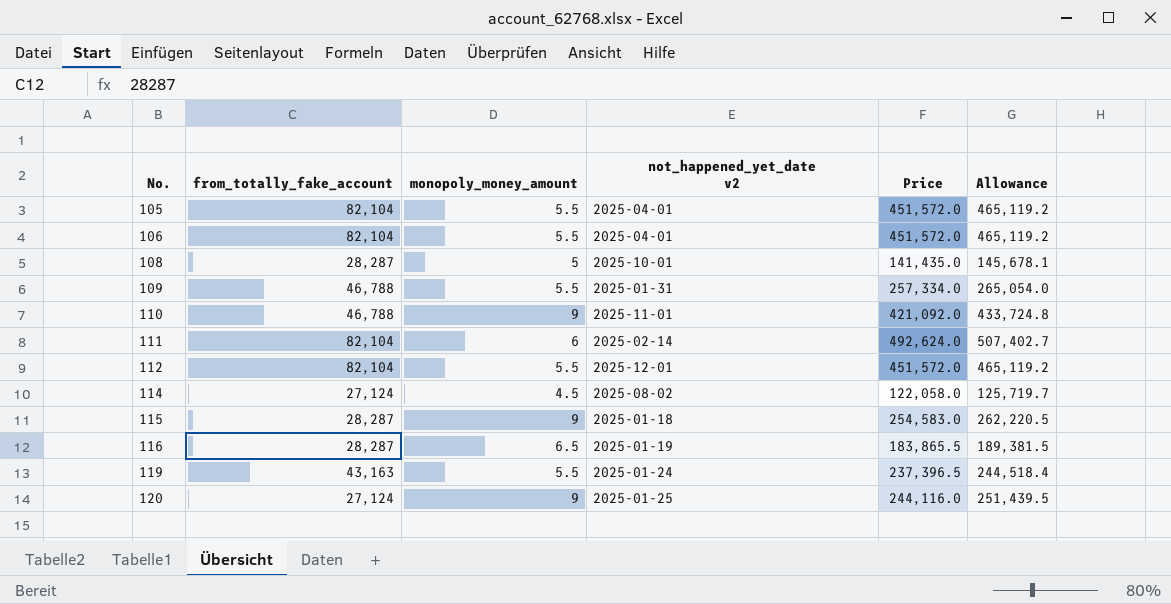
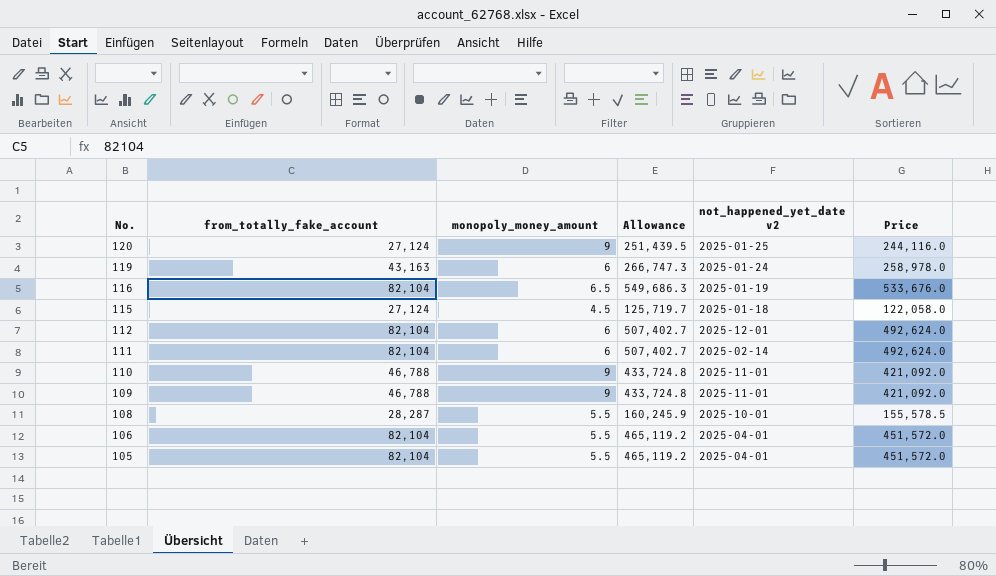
row order: No. ascending -> No. descending
column Allowance | position: 6 -> 4
row 114: 27,124 | 4.5 | 2025-08-02 | 122,058.0 | 125,719.7 -> none
119 | monopoly_money_amount: 5.5 -> 6
119 | Allowance: 244,518.4 -> 266,747.3
119 | Price: 237,396.5 -> 258,978.0
116 | from_totally_fake_account: 28,287 -> 82,104
116 | Allowance: 189,381.5 -> 549,686.3
116 | Price: 183,865.5 -> 533,676.0
115 | from_totally_fake_account: 28,287 -> 27,124
115 | monopoly_money_amount: 9 -> 4.5
115 | Allowance: 262,220.5 -> 125,719.7
115 | Price: 254,583.0 -> 122,058.0
112 | monopoly_money_amount: 5.5 -> 6
112 | Allowance: 465,119.2 -> 507,402.7
112 | Price: 451,572.0 -> 492,624.0
109 | monopoly_money_amount: 5.5 -> 9
109 | Allowance: 265,054.0 -> 433,724.8
109 | not_happened_yet_date v2: 2025-01-31 -> 2025-11-01
109 | Price: 257,334.0 -> 421,092.0
108 | monopoly_money_amount: 5 -> 5.5
108 | Allowance: 145,678.1 -> 160,245.9
108 | Price: 141,435.0 -> 155,578.5

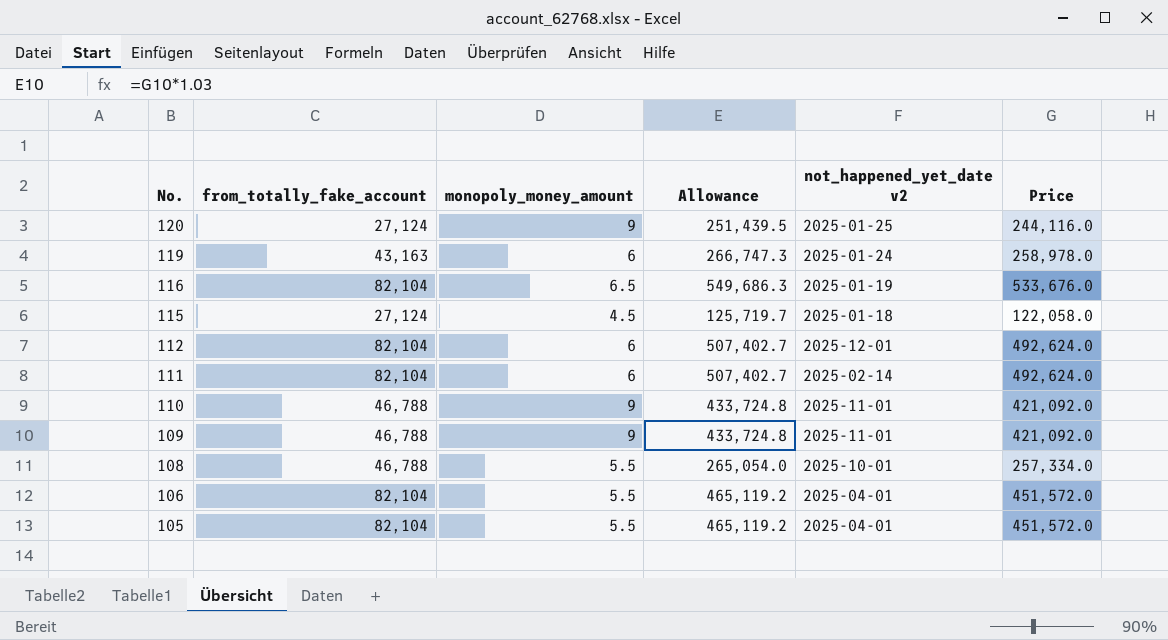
108 | from_totally_fake_account: 28,287 -> 46,788
108 | Allowance: 160,245.9 -> 265,054.0
108 | Price: 155,578.5 -> 257,334.0

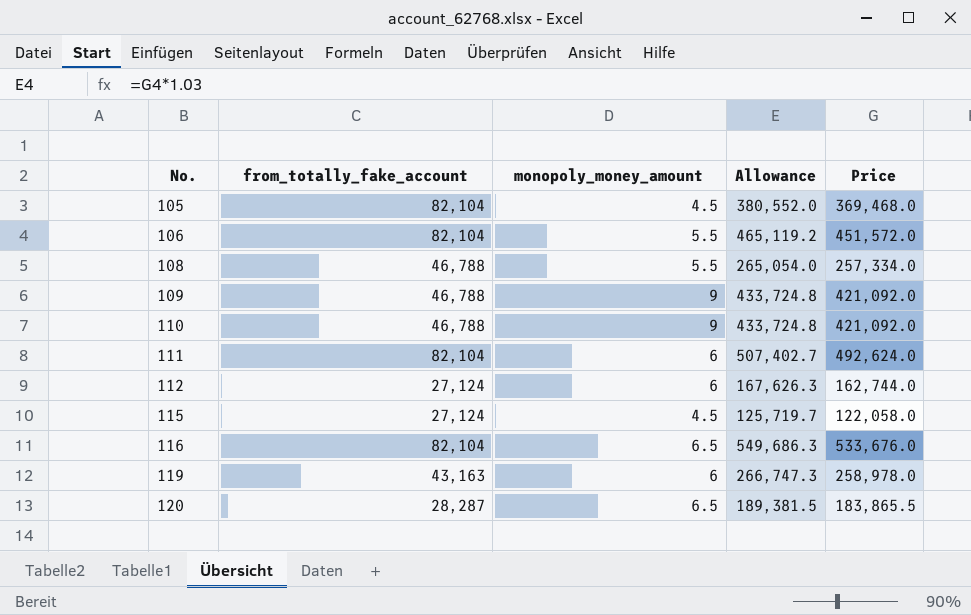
row order: No. descending -> No. ascending
column not_happened_yet_date v2 | position: 5 -> none
105 | monopoly_money_amount: 5.5 -> 4.5
105 | Allowance: 465,119.2 -> 380,552.0
105 | Price: 451,572.0 -> 369,468.0
112 | from_totally_fake_account: 82,104 -> 27,124
112 | Allowance: 507,402.7 -> 167,626.3
112 | Price: 492,624.0 -> 162,744.0
120 | from_totally_fake_account: 27,124 -> 28,287
120 | monopoly_money_amount: 9 -> 6.5
120 | Allowance: 251,439.5 -> 189,381.5
120 | Price: 244,116.0 -> 183,865.5

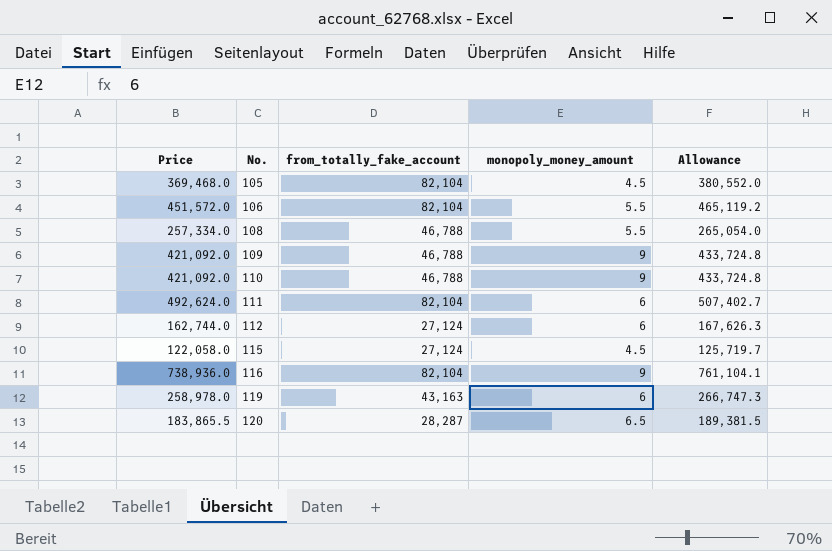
column Price | position: 5 -> 1
116 | Price: 533,676.0 -> 738,936.0
116 | monopoly_money_amount: 6.5 -> 9
116 | Allowance: 549,686.3 -> 761,104.1

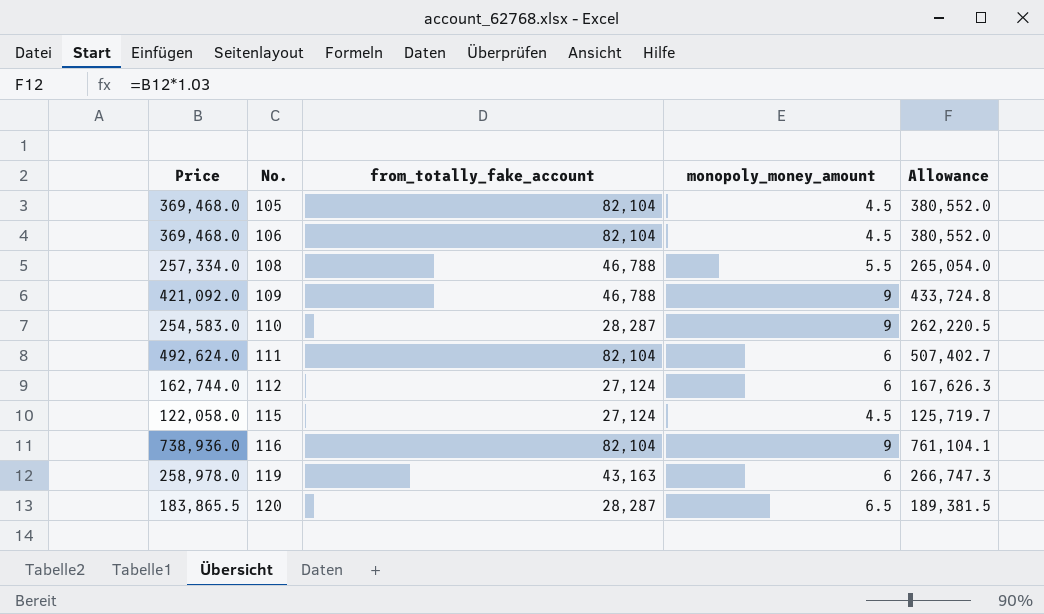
106 | Price: 451,572.0 -> 369,468.0
106 | monopoly_money_amount: 5.5 -> 4.5
106 | Allowance: 465,119.2 -> 380,552.0
110 | Price: 421,092.0 -> 254,583.0
110 | from_totally_fake_account: 46,788 -> 28,287
110 | Allowance: 433,724.8 -> 262,220.5

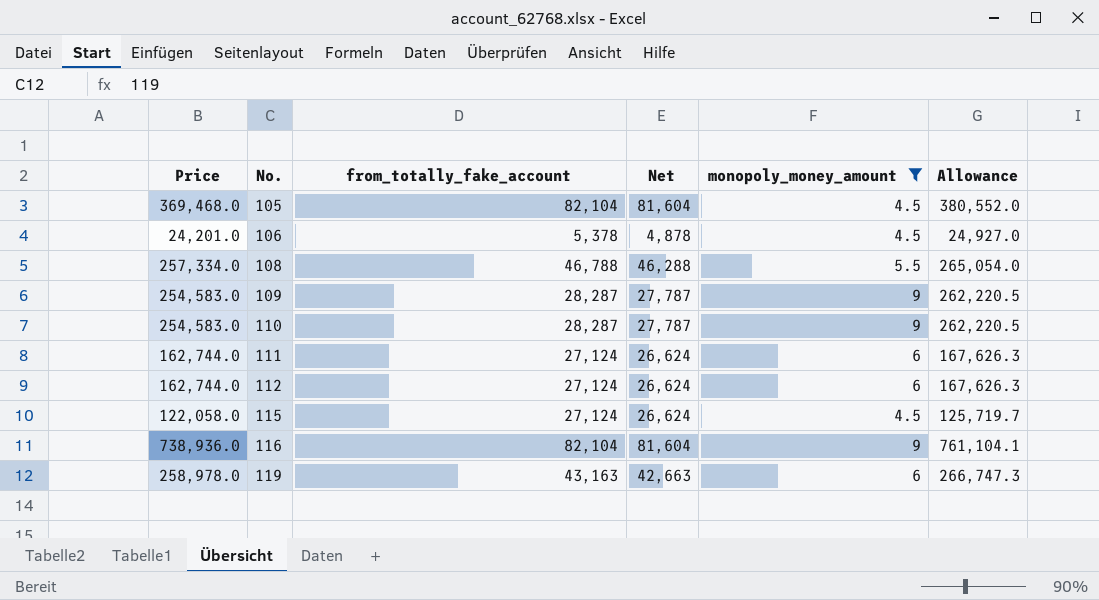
filter: none -> monopoly_money_amount != 6.5
column Net | formula: none -> [from_totally_fake_account] - 500
106 | Price: 369,468.0 -> 24,201.0
106 | from_totally_fake_account: 82,104 -> 5,378
106 | Allowance: 380,552.0 -> 24,927.0
109 | Price: 421,092.0 -> 254,583.0
109 | from_totally_fake_account: 46,788 -> 28,287
109 | Allowance: 433,724.8 -> 262,220.5
111 | Price: 492,624.0 -> 162,744.0
111 | from_totally_fake_account: 82,104 -> 27,124
111 | Allowance: 507,402.7 -> 167,626.3

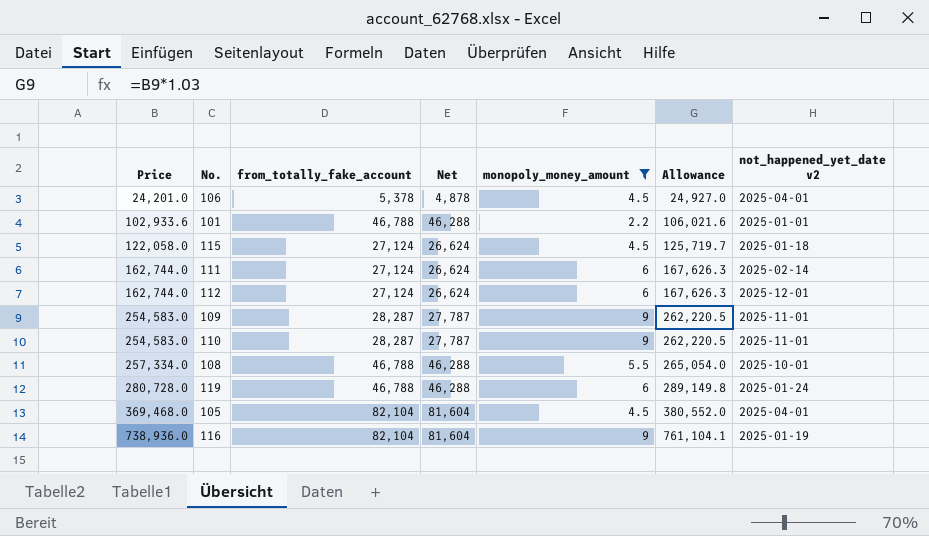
row order: No. ascending -> Price ascending
column not_happened_yet_date v2 | position: none -> 7
row 101: none -> 102,933.6 | 46,788 | 46,288 | 2.2 | 106,021.6 | 2025-01-01
119 | Price: 258,978.0 -> 280,728.0
119 | from_totally_fake_account: 43,163 -> 46,788
119 | Net: 42,663 -> 46,288
119 | Allowance: 266,747.3 -> 289,149.8

